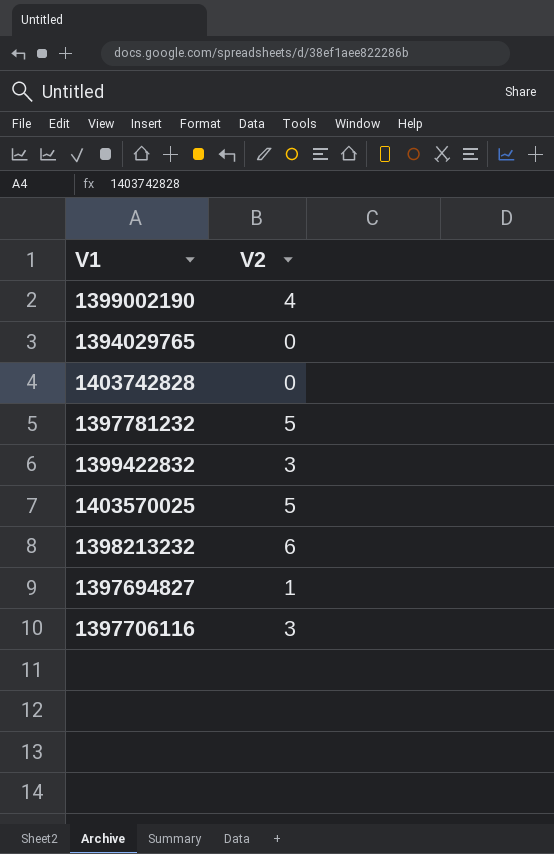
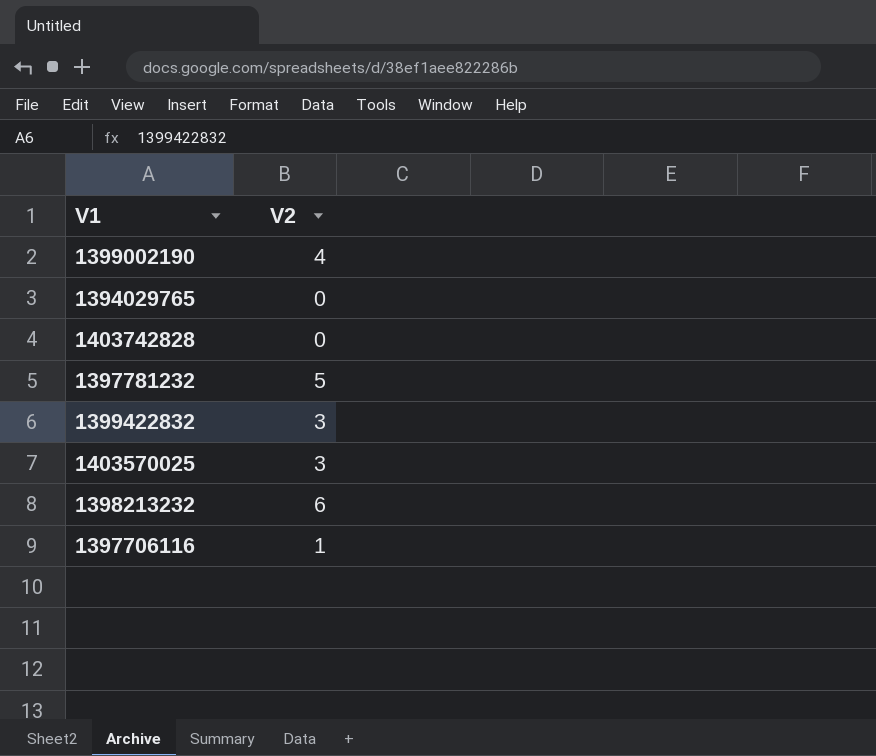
row 1397694827: 1 -> none
1403570025 | V2: 5 -> 3
1397706116 | V2: 3 -> 1

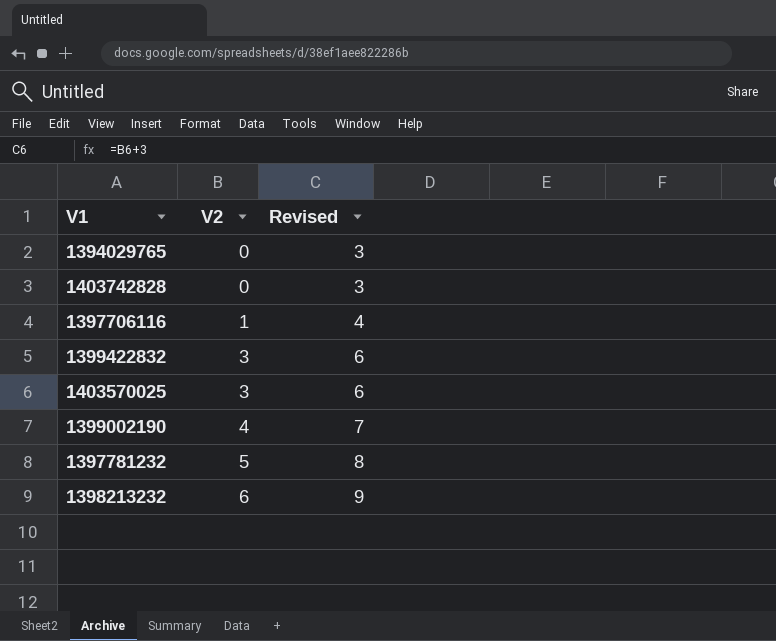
row order: none -> V2 ascending
column Revised | formula: none -> [V2] + 3

